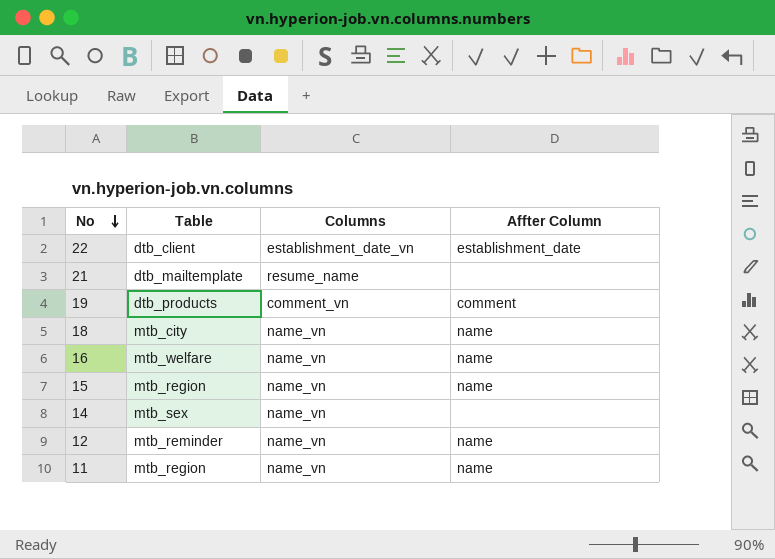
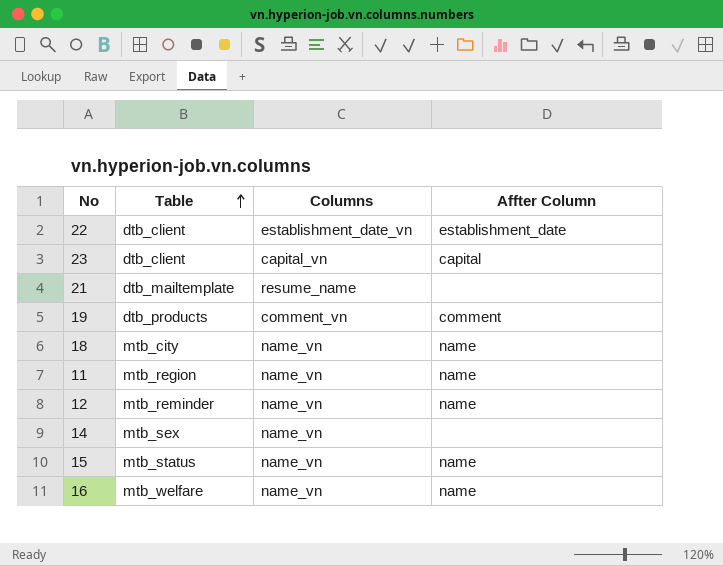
row order: No descending -> Table ascending
row 23: none -> dtb_client | capital_vn | capital
15 | Table: mtb_region -> mtb_status

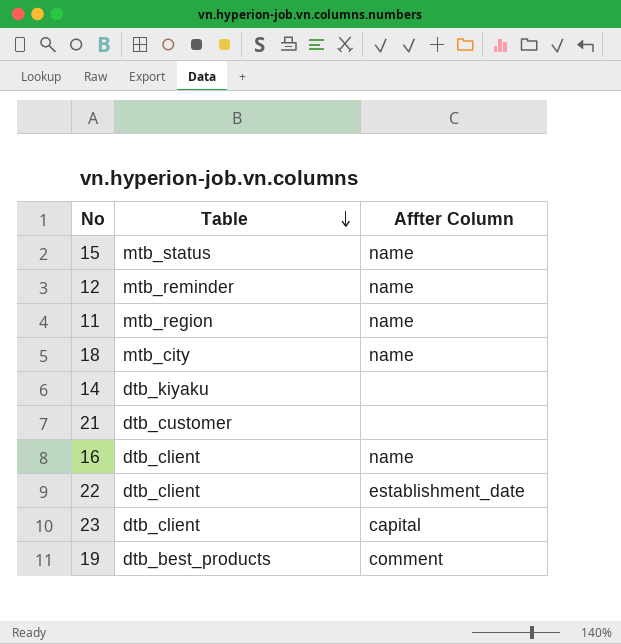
row order: Table ascending -> Table descending
column Columns | position: 3 -> none
14 | Table: mtb_sex -> dtb_kiyaku
21 | Table: dtb_mailtemplate -> dtb_customer
16 | Table: mtb_welfare -> dtb_client
19 | Table: dtb_products -> dtb_best_products

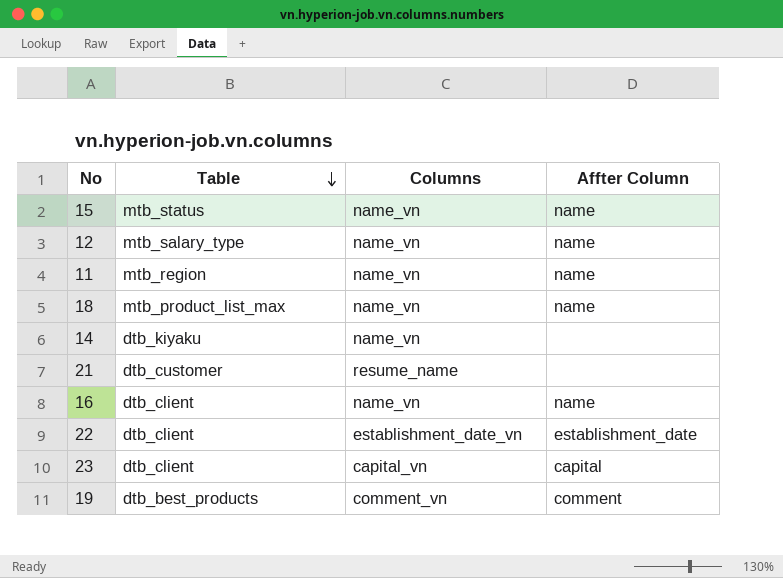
column Columns | position: none -> 3
12 | Table: mtb_reminder -> mtb_salary_type
18 | Table: mtb_city -> mtb_product_list_max

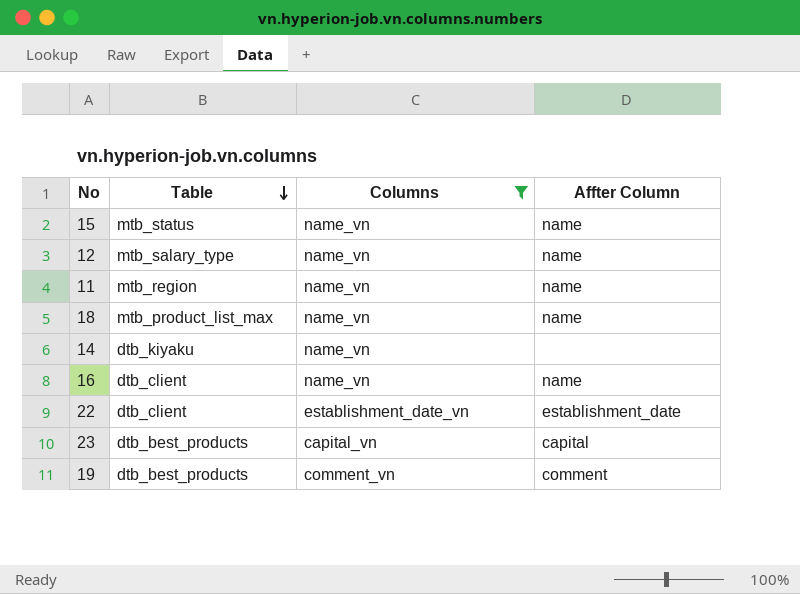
filter: none -> Columns != resume_name
23 | Table: dtb_client -> dtb_best_products

